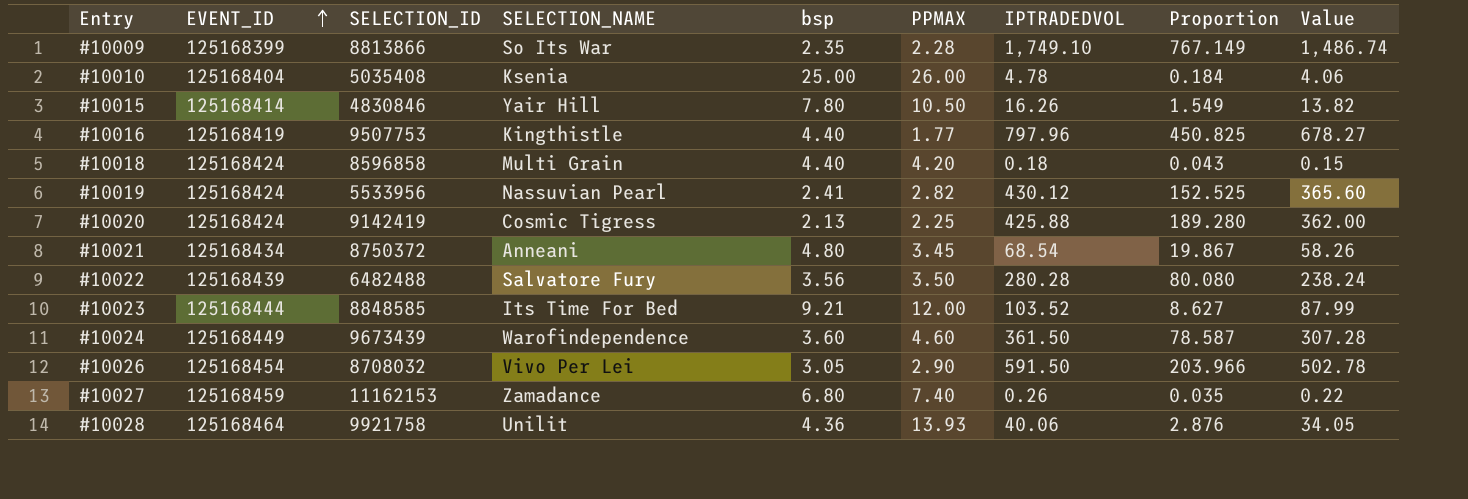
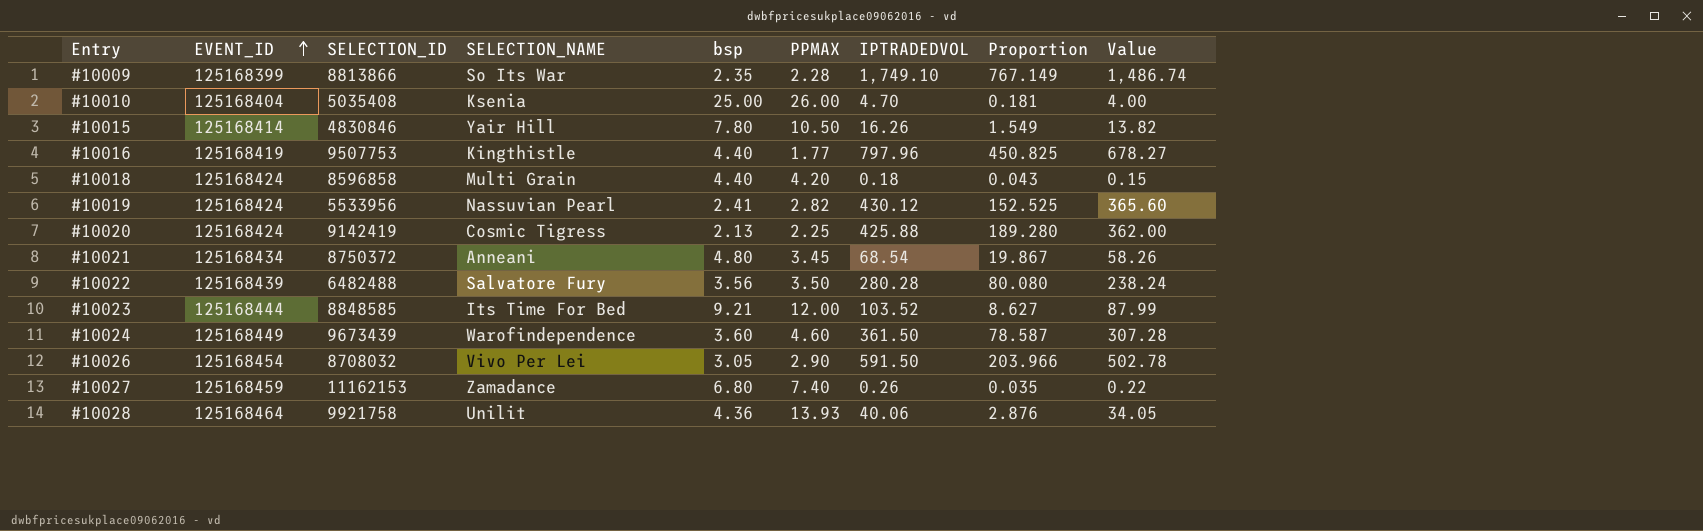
#10010 | IPTRADEDVOL: 4.78 -> 4.70
#10010 | Proportion: 0.184 -> 0.181
#10010 | Value: 4.06 -> 4.00

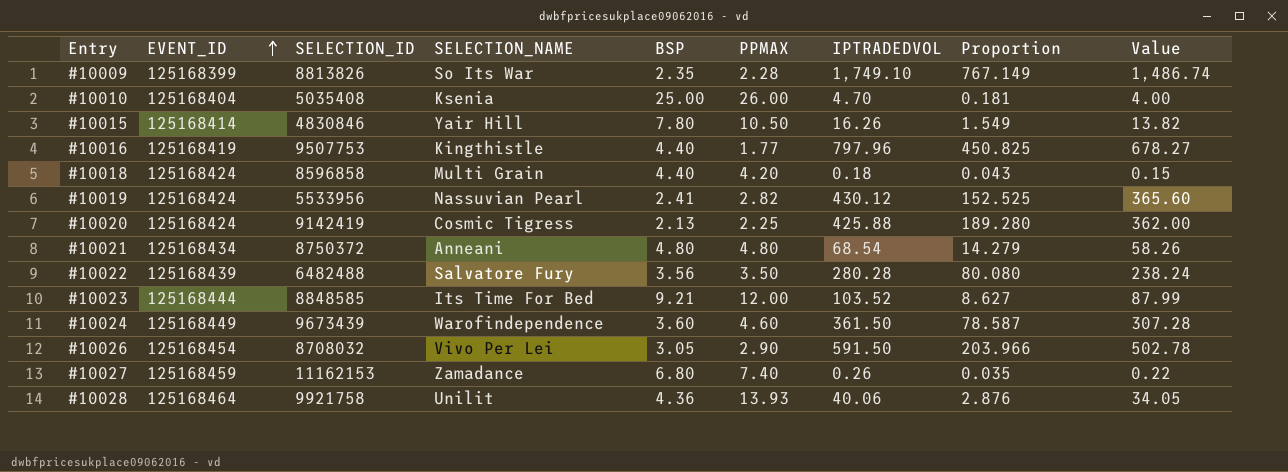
column name: bsp -> BSP
#10009 | SELECTION_ID: 8813866 -> 8813826
#10021 | PPMAX: 3.45 -> 4.80
#10021 | Proportion: 19.867 -> 14.279

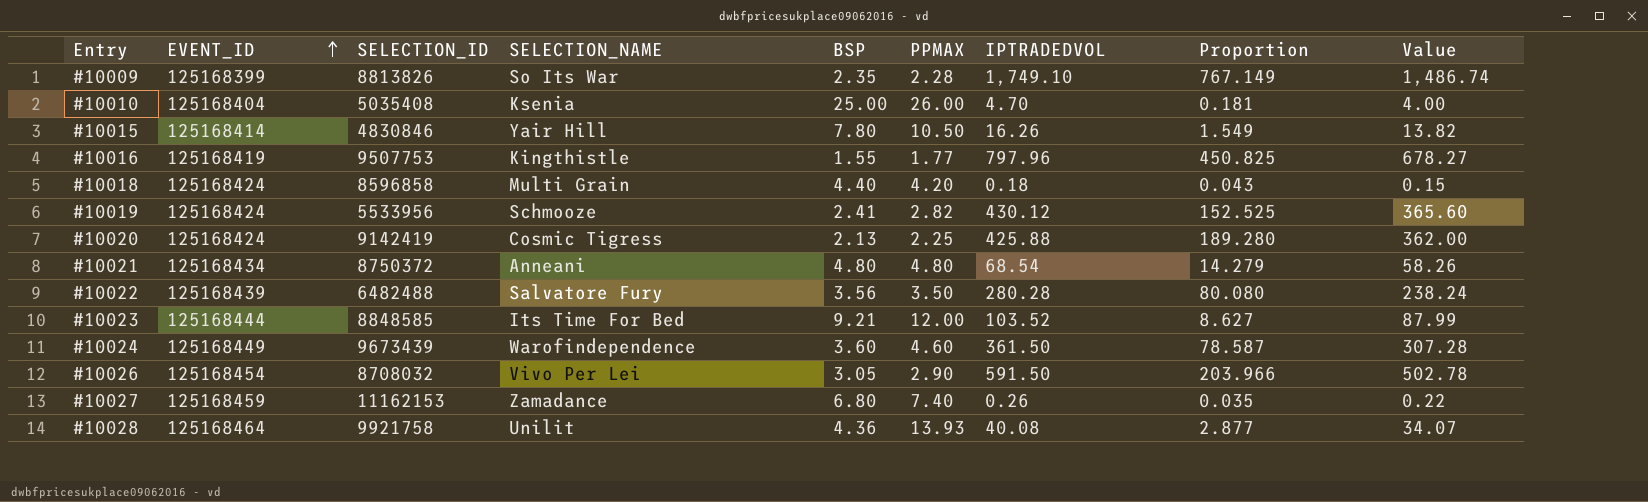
#10016 | BSP: 4.40 -> 1.55
#10019 | SELECTION_NAME: Nassuvian Pearl -> Schmooze
#10028 | IPTRADEDVOL: 40.06 -> 40.08
#10028 | Proportion: 2.876 -> 2.877
#10028 | Value: 34.05 -> 34.07

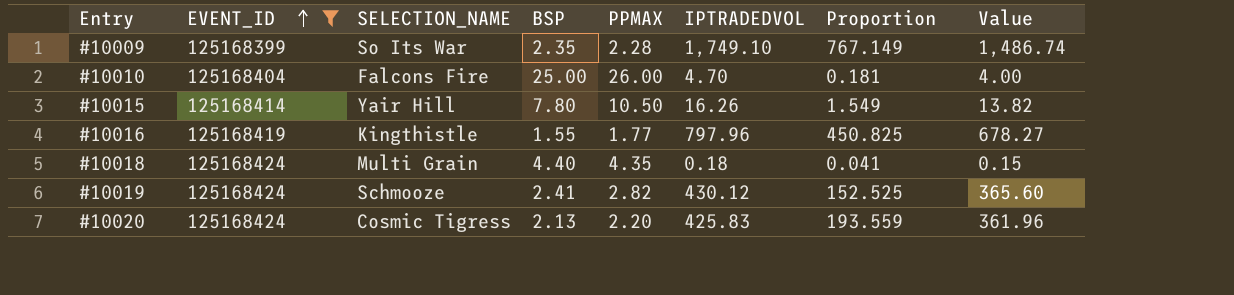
filter: none -> EVENT_ID <= 125168424
column SELECTION_ID | position: 3 -> none
#10010 | SELECTION_NAME: Ksenia -> Falcons Fire
#10018 | PPMAX: 4.20 -> 4.35
#10018 | Proportion: 0.043 -> 0.041
#10020 | PPMAX: 2.25 -> 2.20
#10020 | IPTRADEDVOL: 425.88 -> 425.83
#10020 | Proportion: 189.280 -> 193.559
#10020 | Value: 362.00 -> 361.96

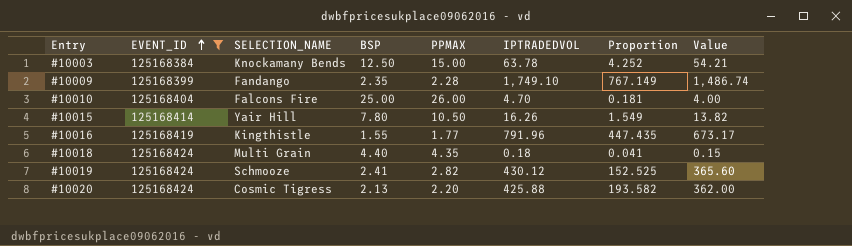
row #10003: none -> 125168384 | Knockamany Bends | 12.50 | 15.00 | 63.78 | 4.252 | 54.21
#10009 | SELECTION_NAME: So Its War -> Fandango
#10016 | IPTRADEDVOL: 797.96 -> 791.96
#10016 | Proportion: 450.825 -> 447.435
#10016 | Value: 678.27 -> 673.17
#10020 | IPTRADEDVOL: 425.83 -> 425.88
#10020 | Proportion: 193.559 -> 193.582
#10020 | Value: 361.96 -> 362.00

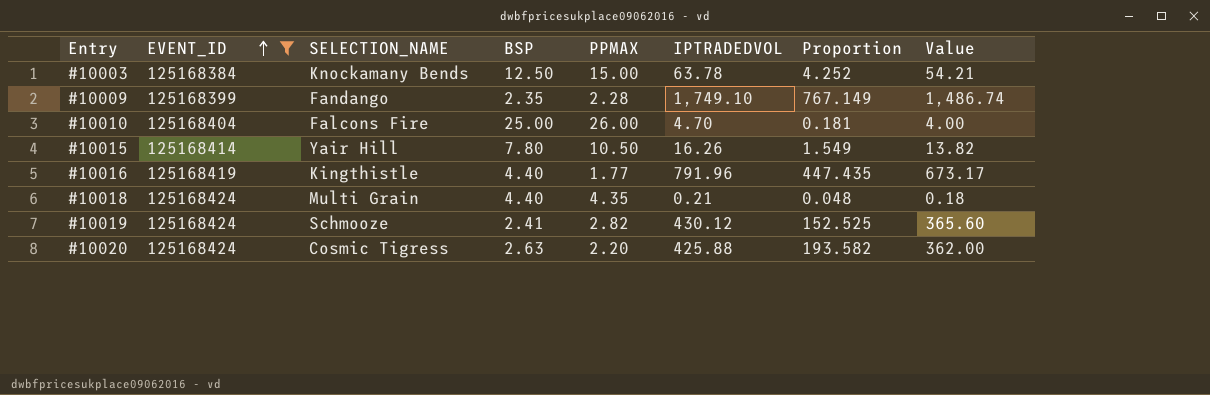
#10016 | BSP: 1.55 -> 4.40
#10018 | IPTRADEDVOL: 0.18 -> 0.21
#10018 | Proportion: 0.041 -> 0.048
#10018 | Value: 0.15 -> 0.18
#10020 | BSP: 2.13 -> 2.63

